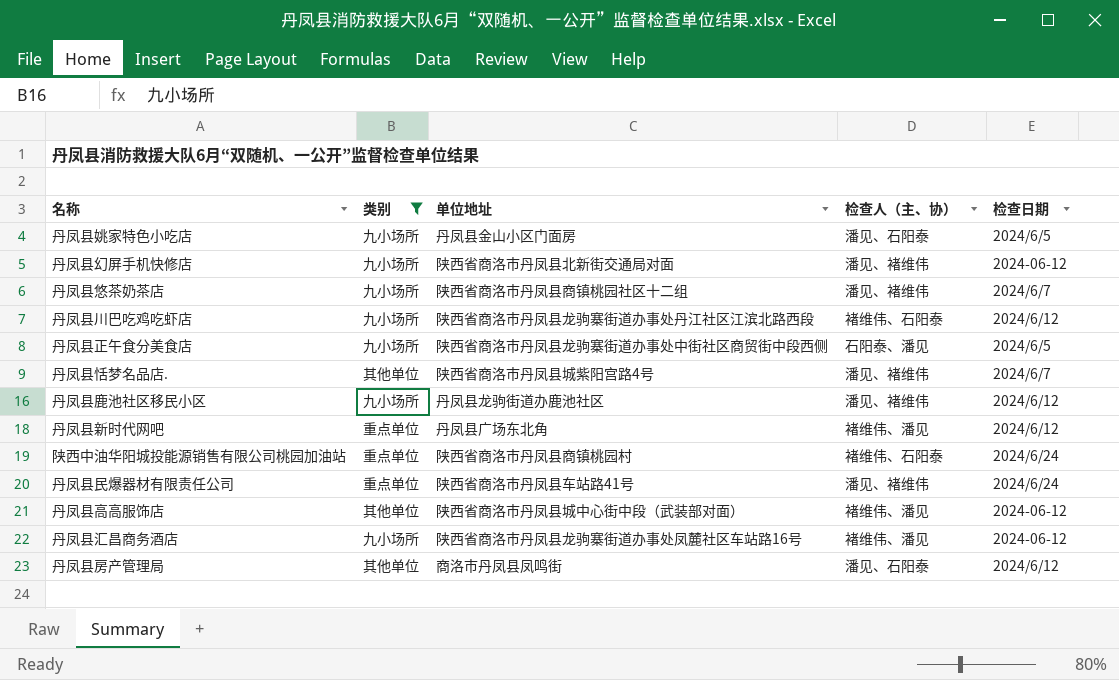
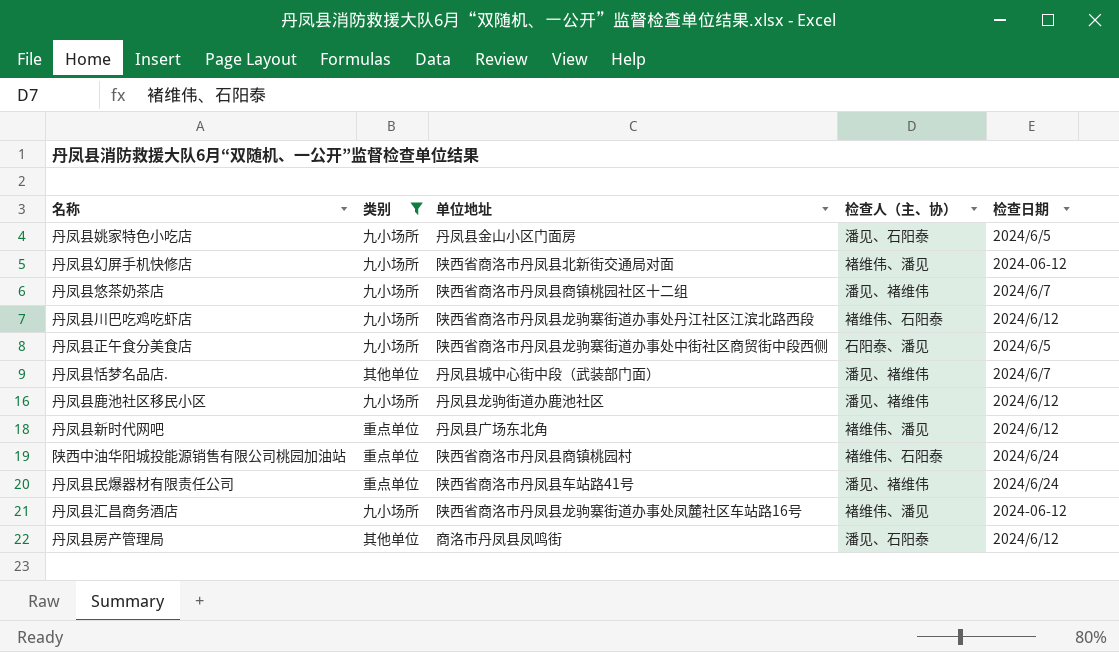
row 丹凤县高高服饰店: 其他单位 | 陕西省商洛市丹凤县城中心街中段（武装部对面） | 褚维伟、潘见 | 2024-06-12 -> none
丹凤县幻屏手机快修店 | 检查人（主、协）: 潘见、褚维伟 -> 褚维伟、潘见
丹凤县恬梦名品店. | 单位地址: 陕西省商洛市丹凤县城紫阳宫路4号 -> 丹凤县城中心街中段（武装部门面）

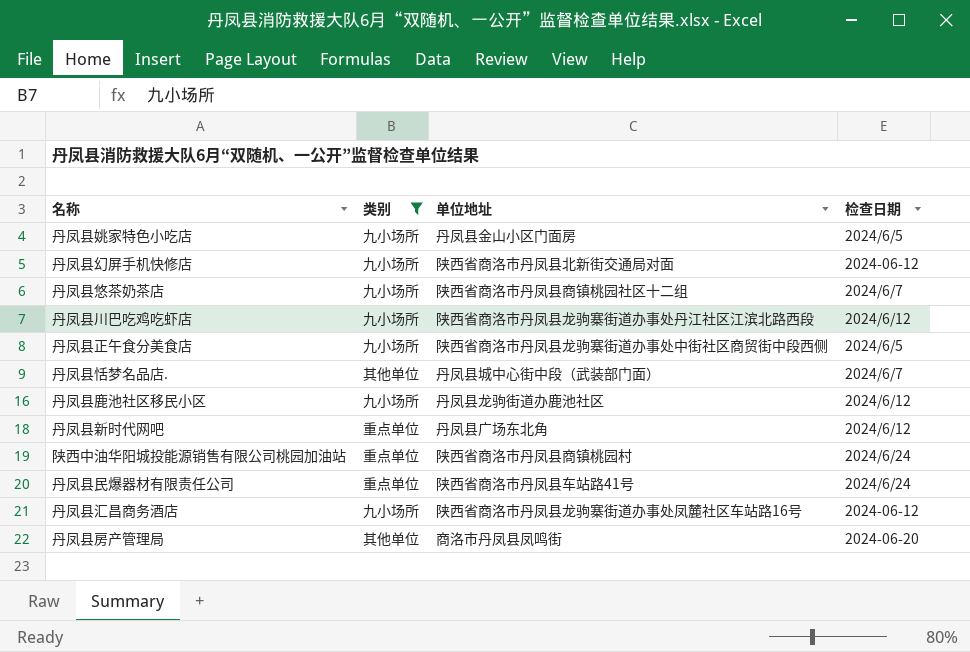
column 检查人（主、协） | position: 4 -> none
丹凤县房产管理局 | 检查日期: 2024/6/12 -> 2024-06-20

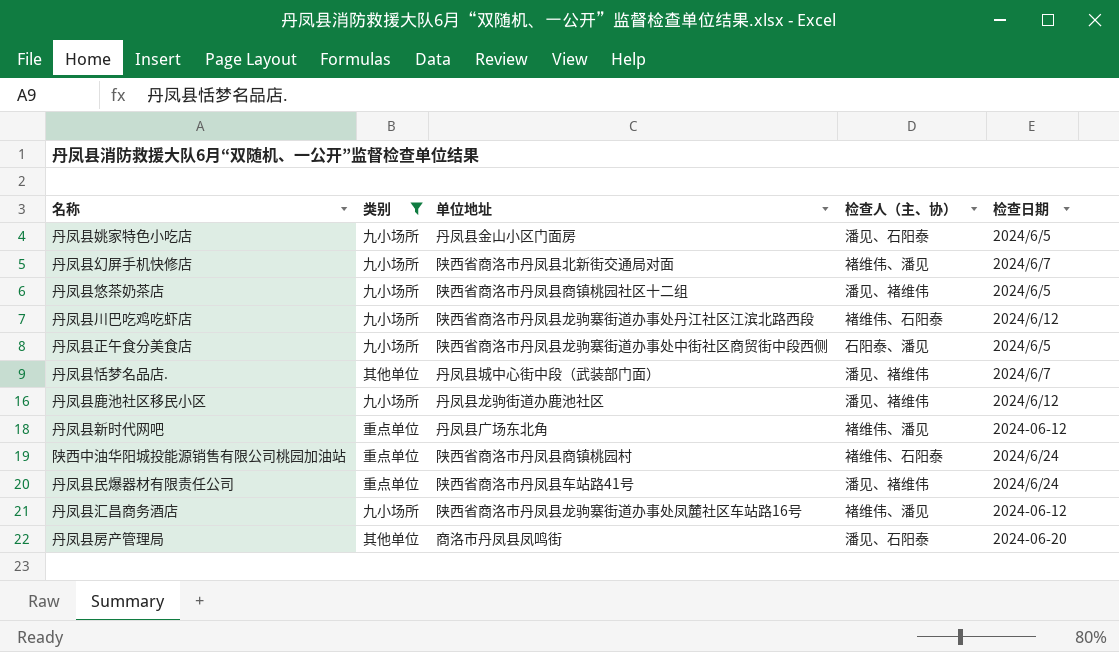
column 检查人（主、协） | position: none -> 4
丹凤县幻屏手机快修店 | 检查日期: 2024-06-12 -> 2024/6/7
丹凤县悠茶奶茶店 | 检查日期: 2024/6/7 -> 2024/6/5
丹凤县新时代网吧 | 检查日期: 2024/6/12 -> 2024-06-12

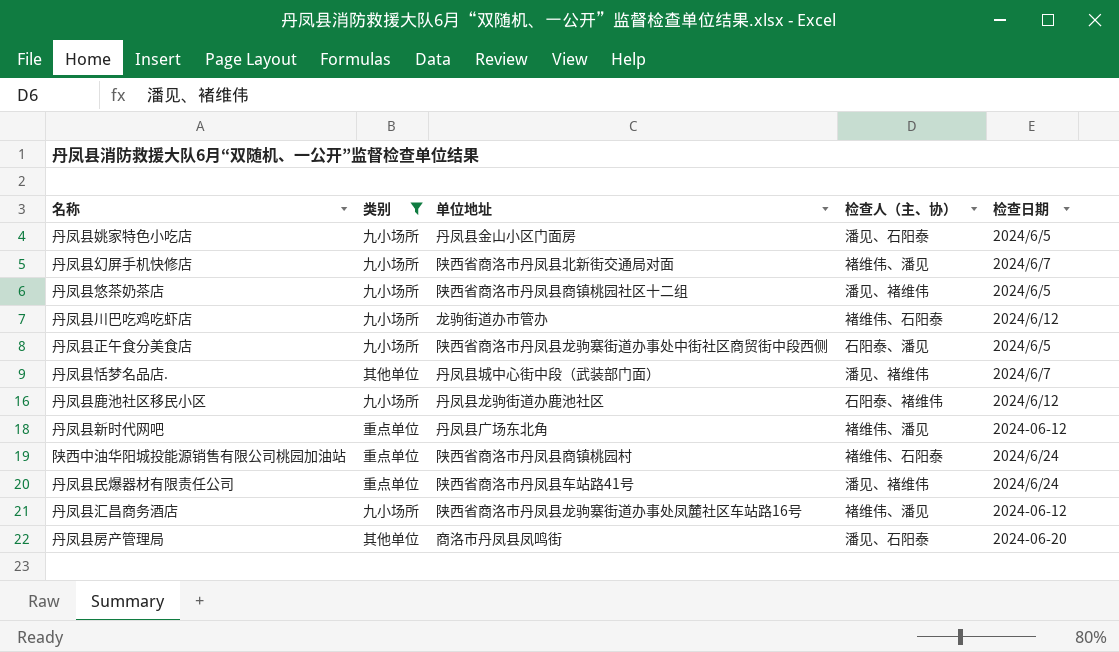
丹凤县川巴吃鸡吃虾店 | 单位地址: 陕西省商洛市丹凤县龙驹寨街道办事处丹江社区江滨北路西段 -> 龙驹街道办市管办
丹凤县鹿池社区移民小区 | 检查人（主、协）: 潘见、褚维伟 -> 石阳泰、褚维伟

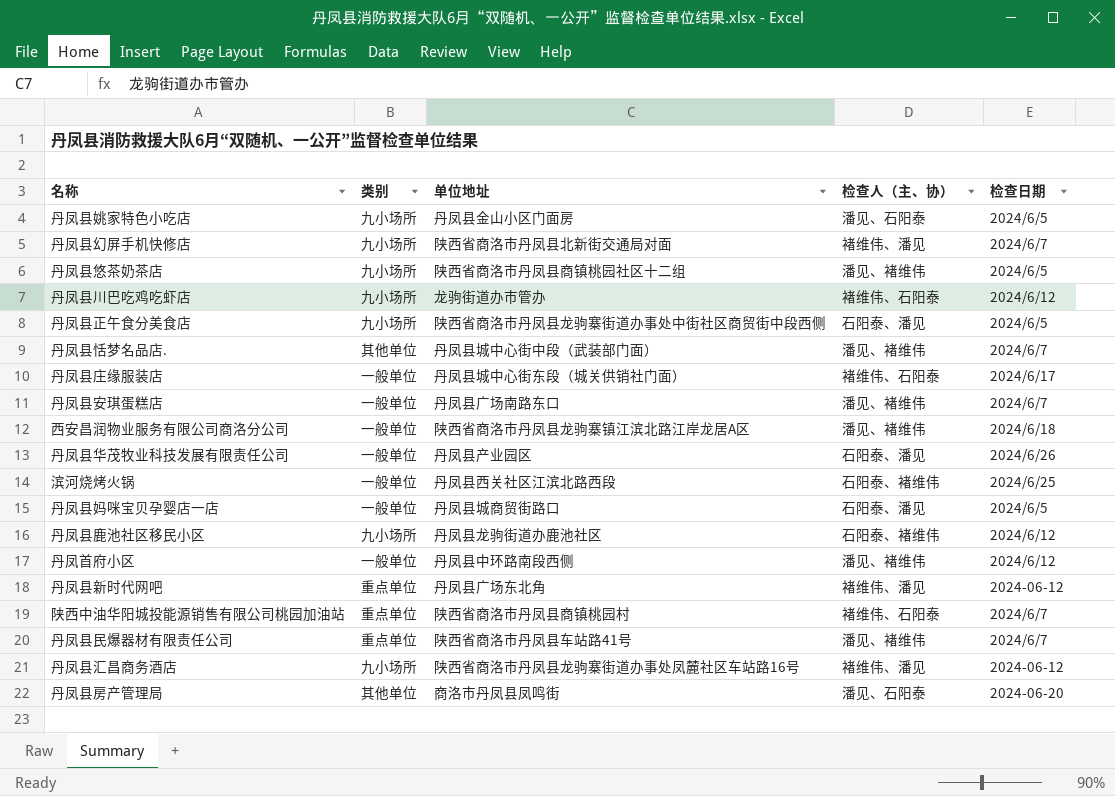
filter: 类别 != 一般单位 -> none
陕西中油华阳城投能源销售有限公司桃园加油站 | 检查日期: 2024/6/24 -> 2024/6/7
丹凤县民爆器材有限责任公司 | 检查日期: 2024/6/24 -> 2024/6/7

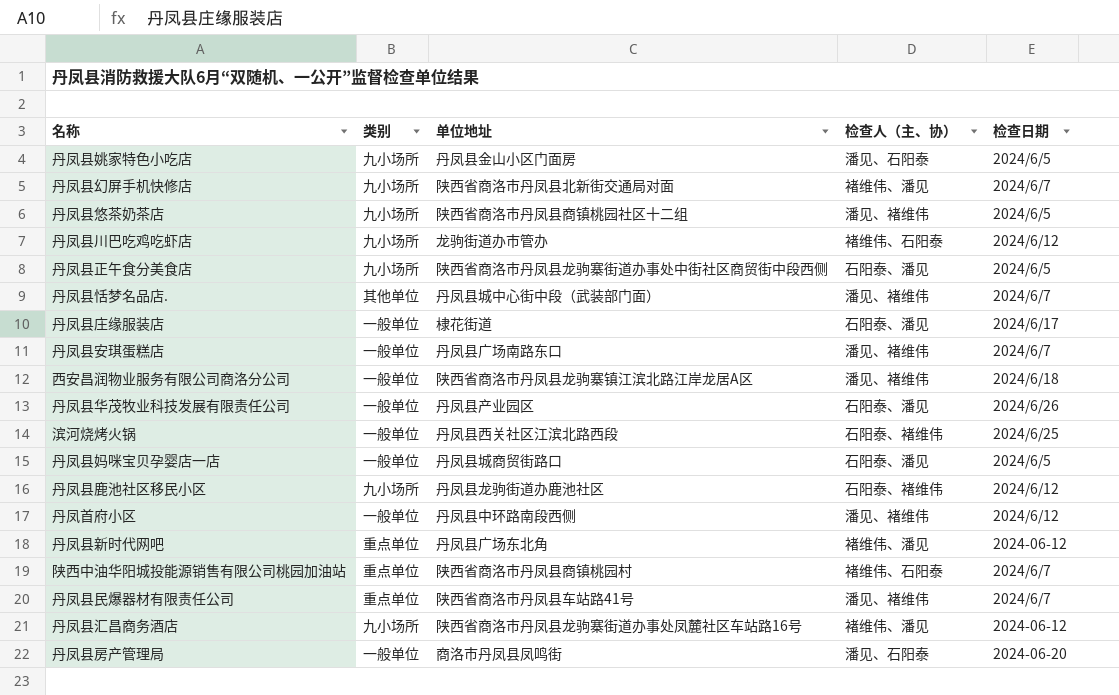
丹凤县庄缘服装店 | 单位地址: 丹凤县城中心街东段（城关供销社门面） -> 棣花街道
丹凤县庄缘服装店 | 检查人（主、协）: 褚维伟、石阳泰 -> 石阳泰、潘见
丹凤县房产管理局 | 类别: 其他单位 -> 一般单位

